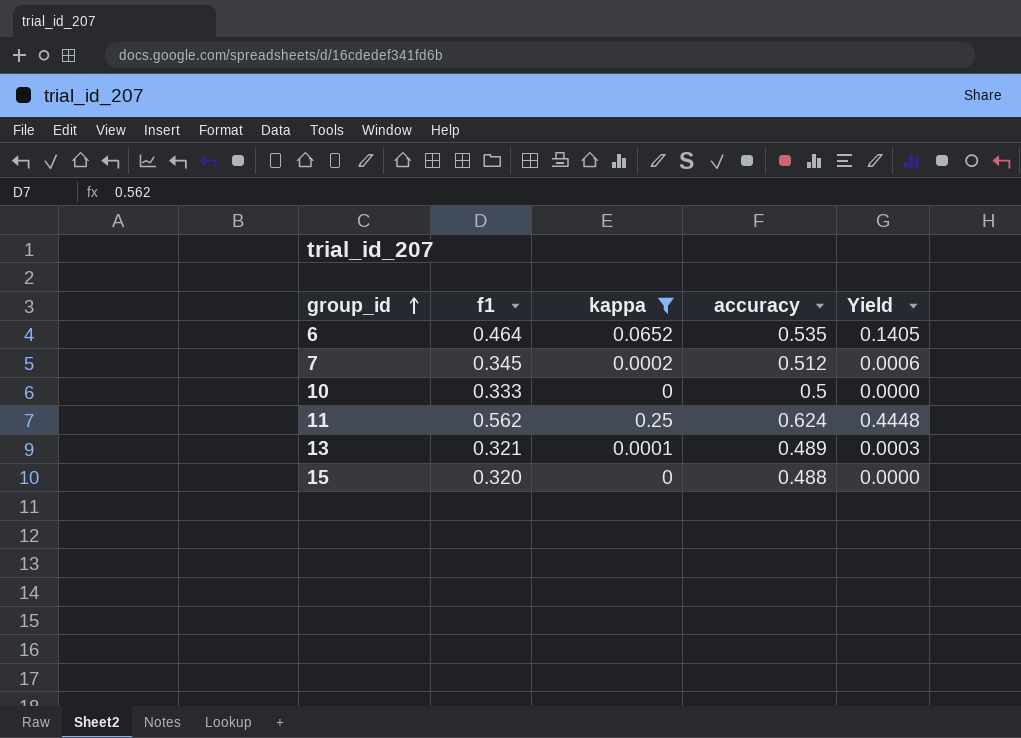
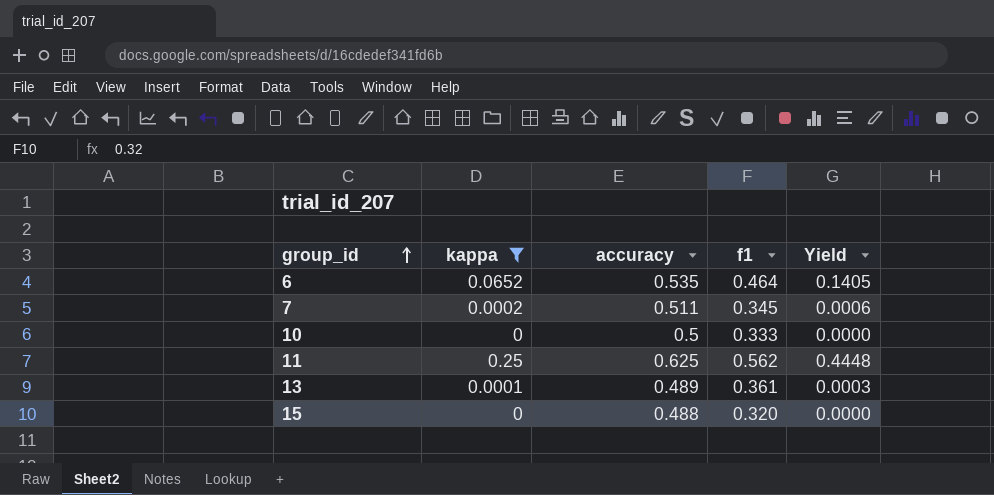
column f1 | position: 2 -> 4
7 | accuracy: 0.512 -> 0.511
11 | accuracy: 0.624 -> 0.625
13 | f1: 0.321 -> 0.361

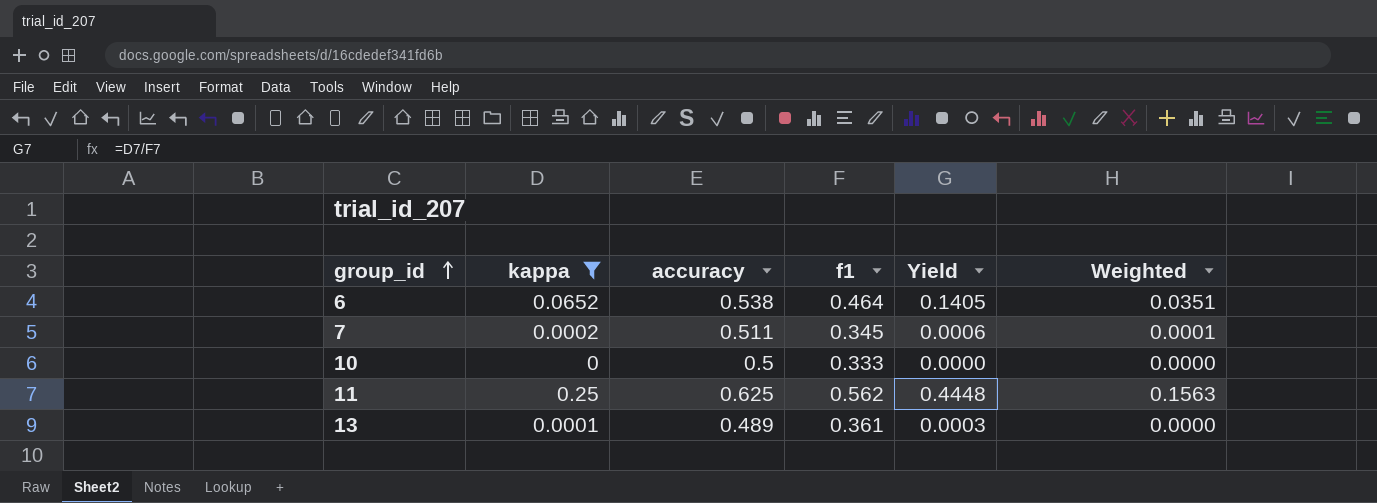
column Weighted | formula: none -> [kappa] * [accuracy]
row 15: 0 | 0.488 | 0.320 | 0.0000 -> none
6 | accuracy: 0.535 -> 0.538

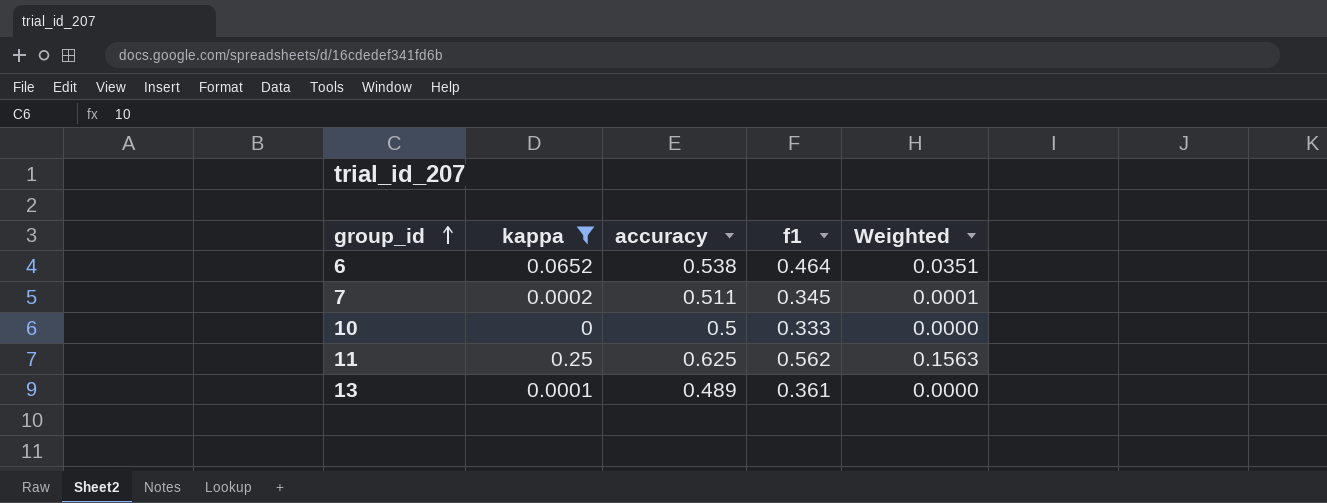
column Yield | formula: [kappa] / [f1] -> none

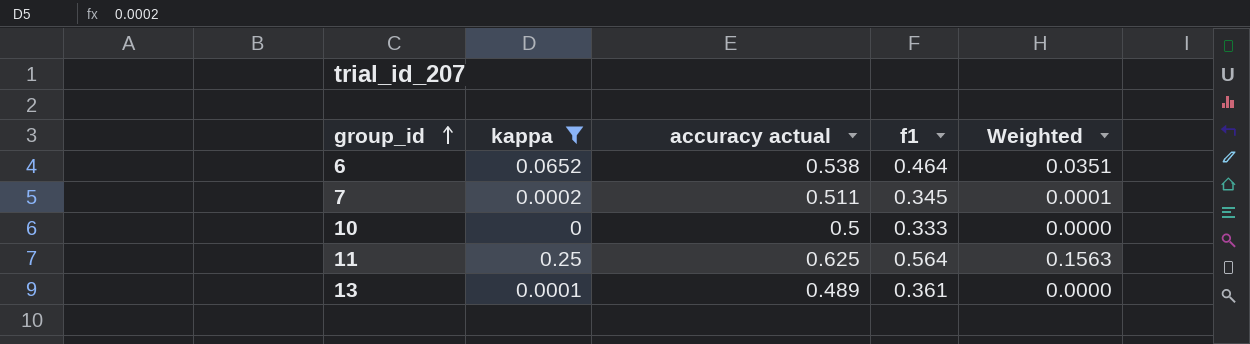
column name: accuracy -> accuracy actual
11 | f1: 0.562 -> 0.564

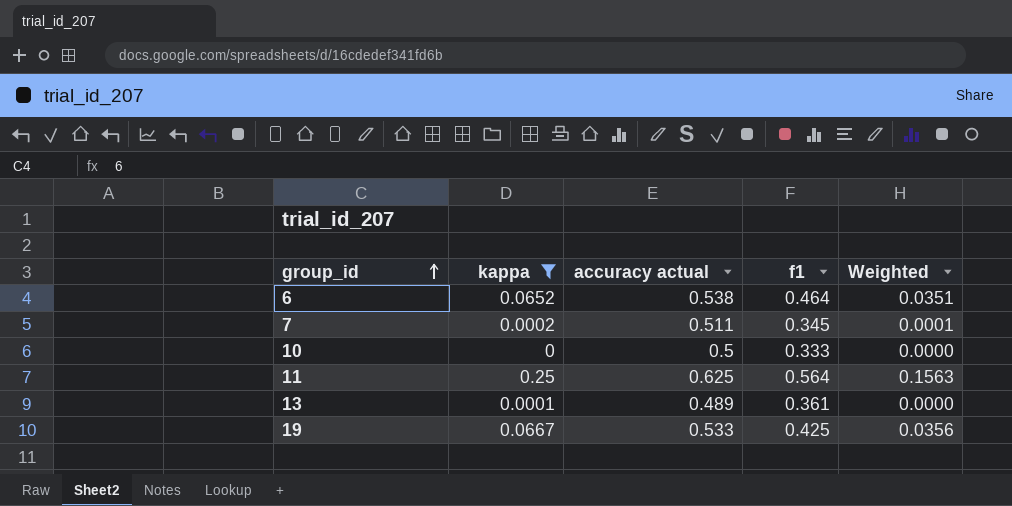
row 19: none -> 0.0667 | 0.533 | 0.425 | 0.0356

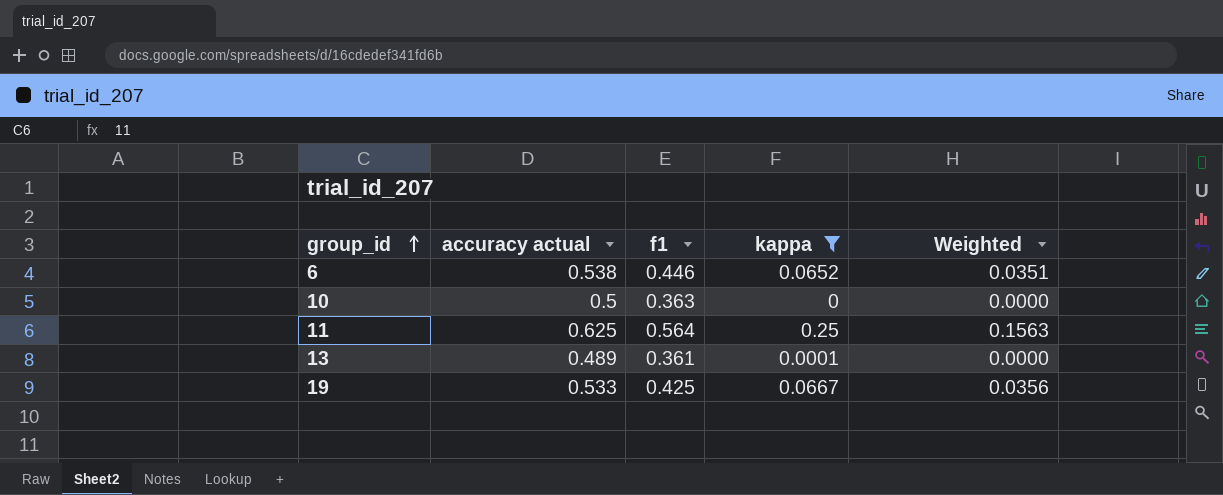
column kappa | position: 2 -> 4
row 7: 0.0002 | 0.511 | 0.345 | 0.0001 -> none
6 | f1: 0.464 -> 0.446
10 | f1: 0.333 -> 0.363

